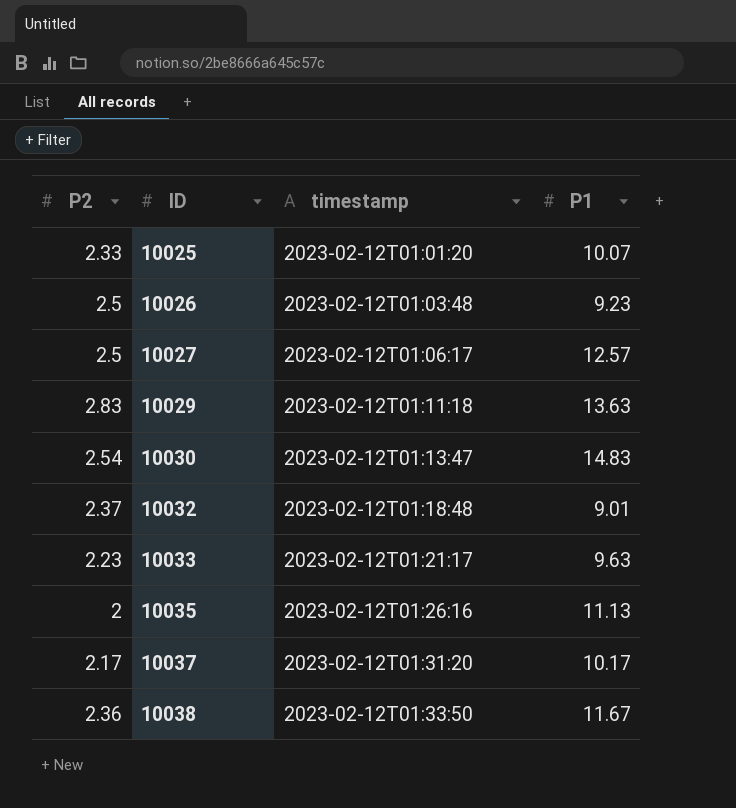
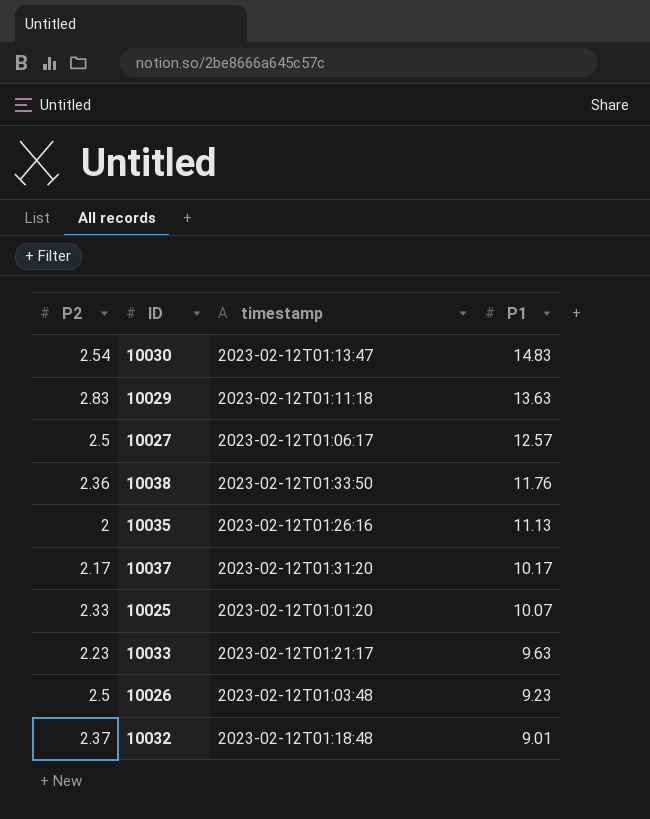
row order: ID ascending -> P1 descending
10038 | P1: 11.67 -> 11.76

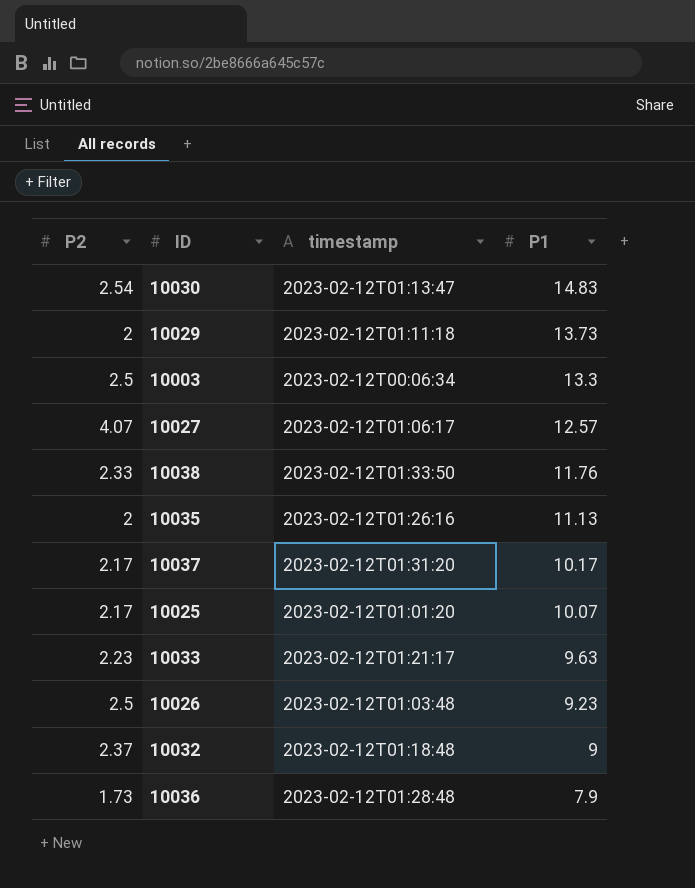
10029 | P2: 2.83 -> 2
10029 | P1: 13.63 -> 13.73
row 10003: none -> 2.5 | 2023-02-12T00:06:34 | 13.3
10027 | P2: 2.5 -> 4.07
10038 | P2: 2.36 -> 2.33
10025 | P2: 2.33 -> 2.17
10032 | P1: 9.01 -> 9
row 10036: none -> 1.73 | 2023-02-12T01:28:48 | 7.9

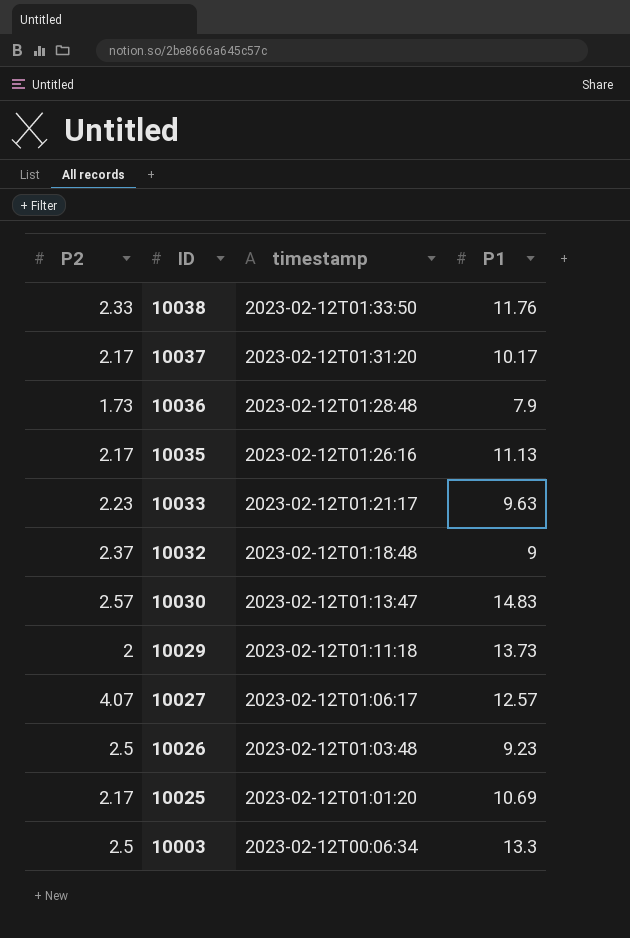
row order: P1 descending -> ID descending
10035 | P2: 2 -> 2.17
10030 | P2: 2.54 -> 2.57
10025 | P1: 10.07 -> 10.69

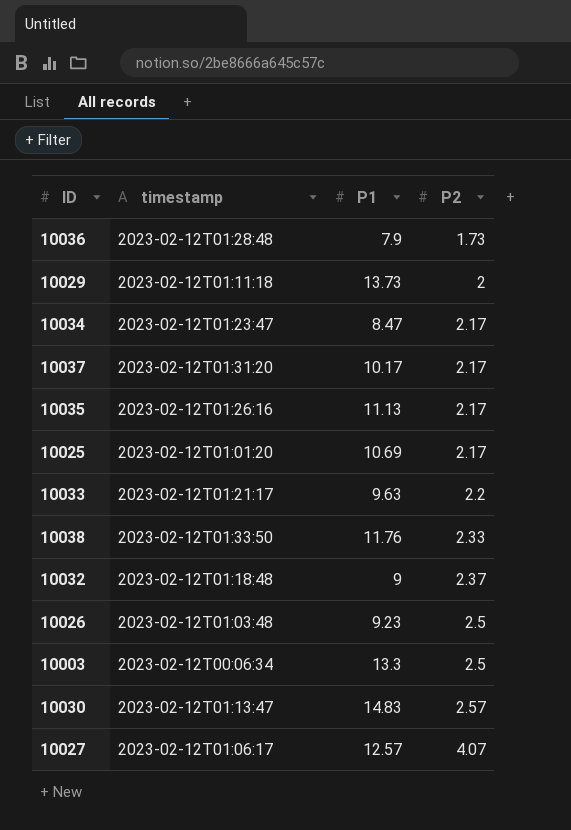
row order: ID descending -> P2 ascending
column P2 | position: 1 -> 4
row 10034: none -> 2023-02-12T01:23:47 | 8.47 | 2.17
10033 | P2: 2.23 -> 2.2

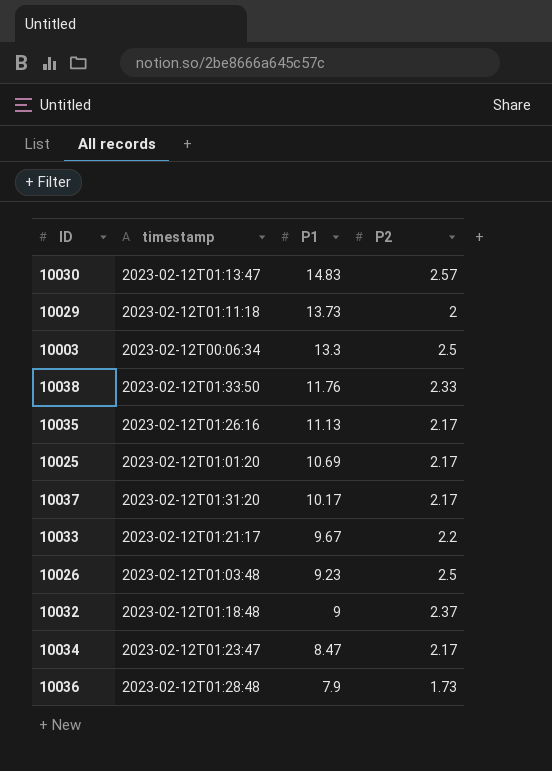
row order: P2 ascending -> P1 descending
row 10027: 2023-02-12T01:06:17 | 12.57 | 4.07 -> none
10033 | P1: 9.63 -> 9.67

